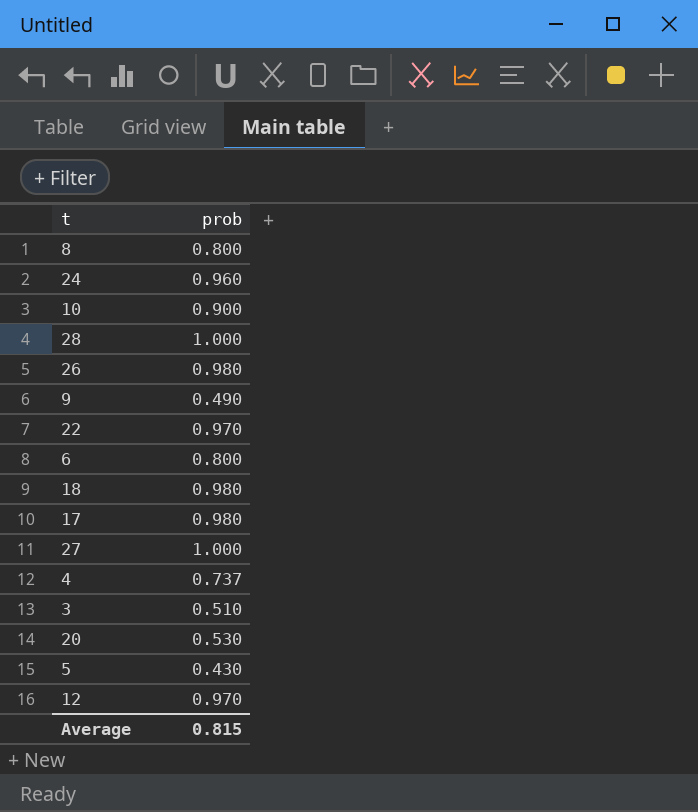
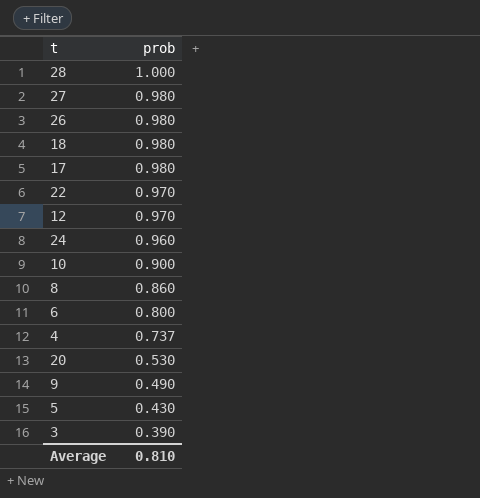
row order: none -> prob descending
27 | prob: 1.000 -> 0.980
8 | prob: 0.800 -> 0.860
3 | prob: 0.510 -> 0.390
Average | prob: 0.815 -> 0.810

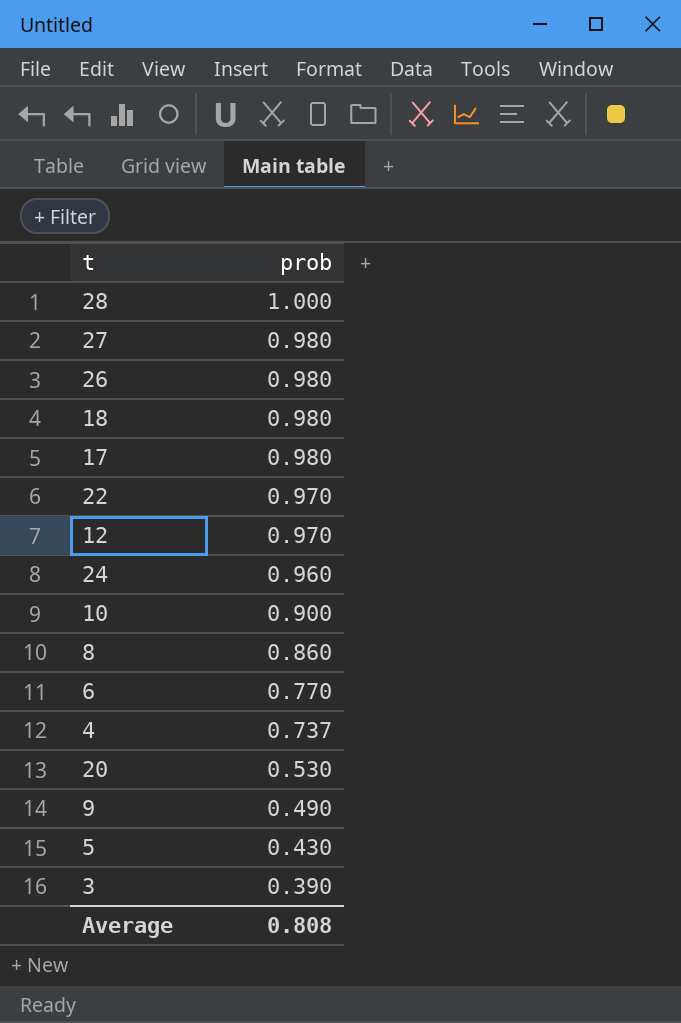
6 | prob: 0.800 -> 0.770
Average | prob: 0.810 -> 0.808

